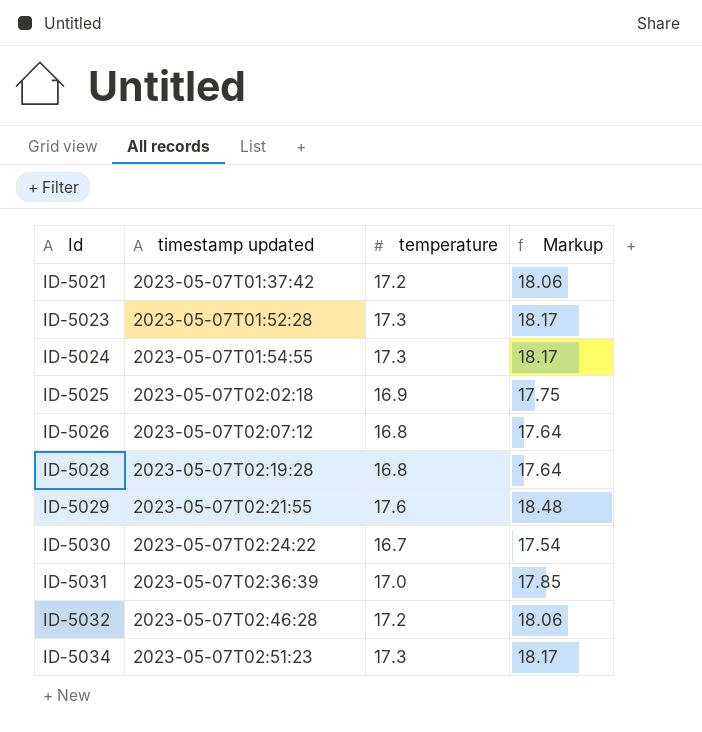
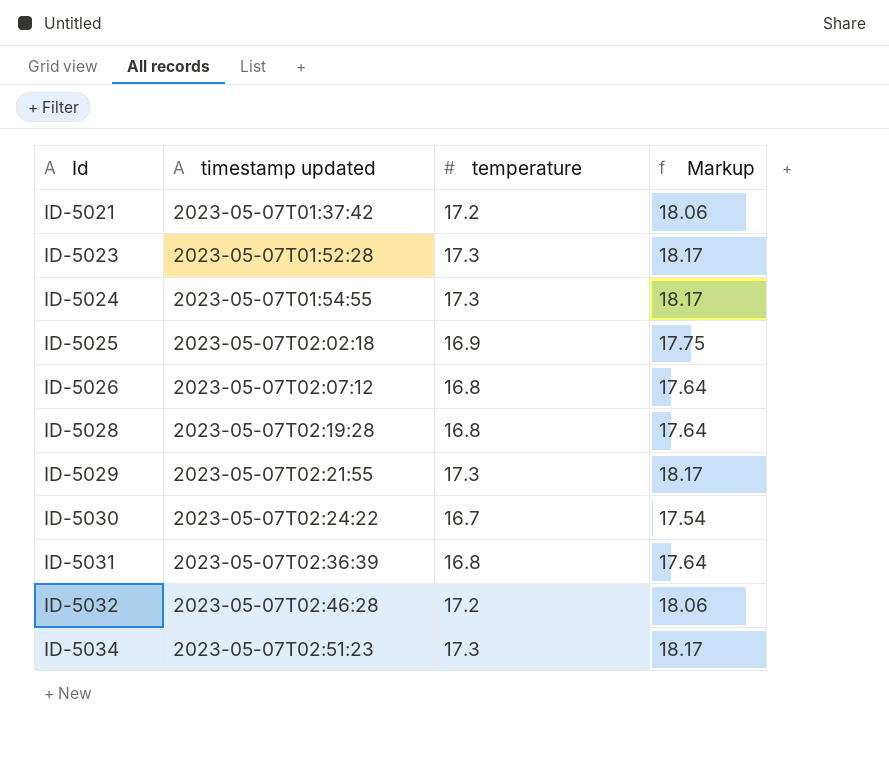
ID-5029 | temperature: 17.6 -> 17.3
ID-5029 | Markup: 18.48 -> 18.17
ID-5031 | temperature: 17.0 -> 16.8
ID-5031 | Markup: 17.85 -> 17.64

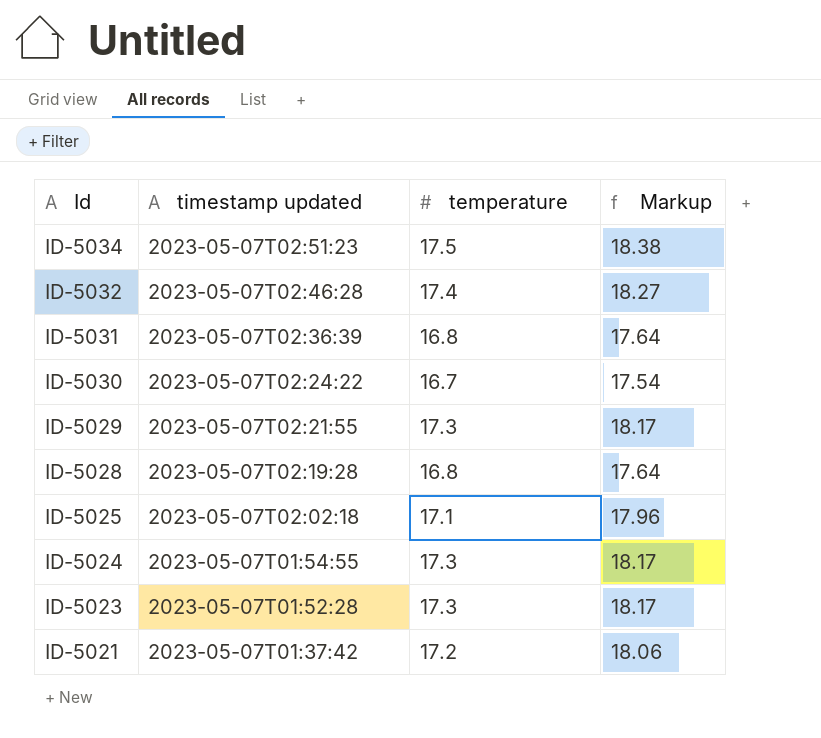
row order: Id ascending -> Id descending
row ID-5026: 2023-05-07T02:07:12 | 16.8 | 17.64 -> none
ID-5034 | temperature: 17.3 -> 17.5
ID-5034 | Markup: 18.17 -> 18.38
ID-5032 | temperature: 17.2 -> 17.4
ID-5032 | Markup: 18.06 -> 18.27
ID-5025 | temperature: 16.9 -> 17.1
ID-5025 | Markup: 17.75 -> 17.96

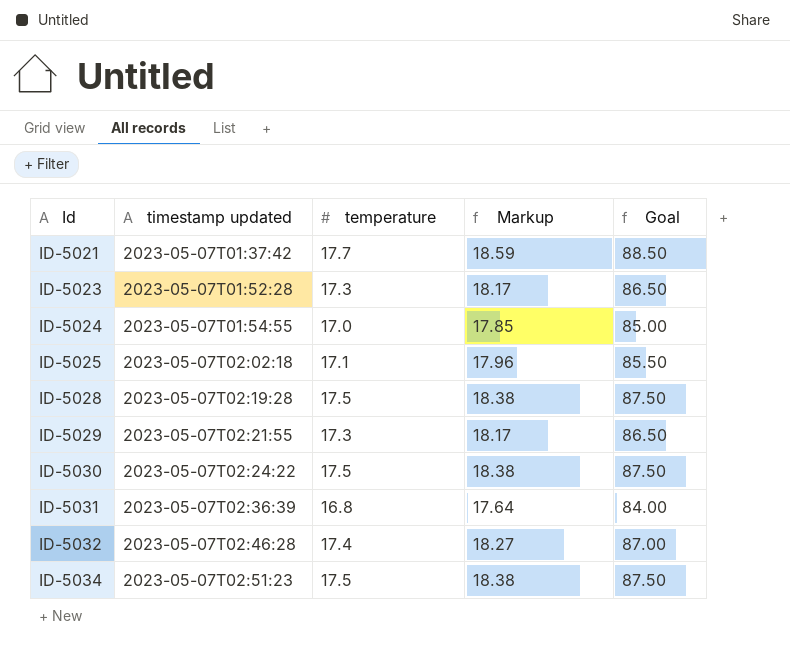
row order: Id descending -> Id ascending
column Goal | formula: none -> [temperature] * 5
ID-5021 | temperature: 17.2 -> 17.7
ID-5021 | Markup: 18.06 -> 18.59
ID-5024 | temperature: 17.3 -> 17.0
ID-5024 | Markup: 18.17 -> 17.85
ID-5028 | temperature: 16.8 -> 17.5
ID-5028 | Markup: 17.64 -> 18.38
ID-5030 | temperature: 16.7 -> 17.5
ID-5030 | Markup: 17.54 -> 18.38

